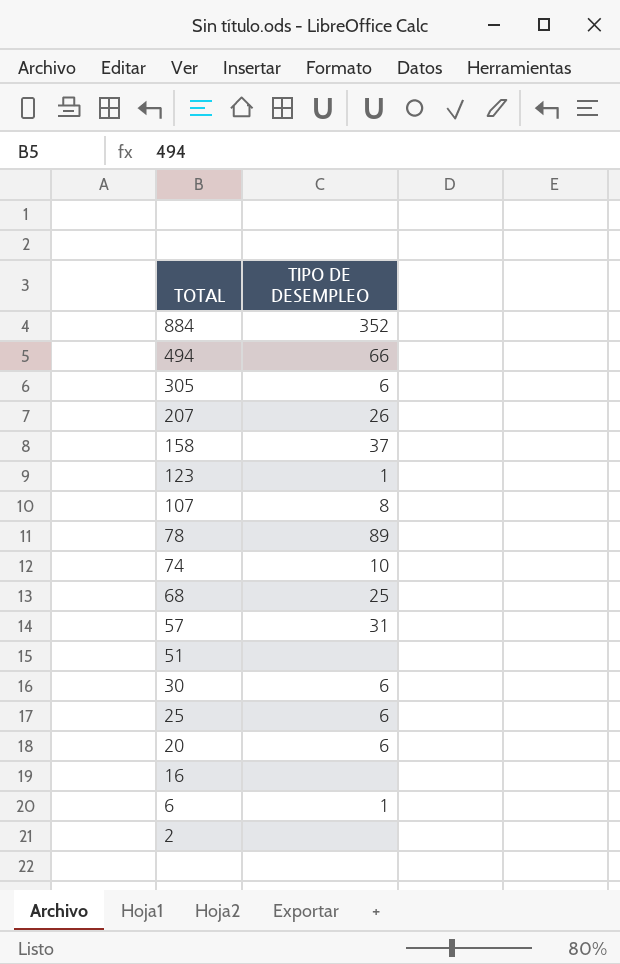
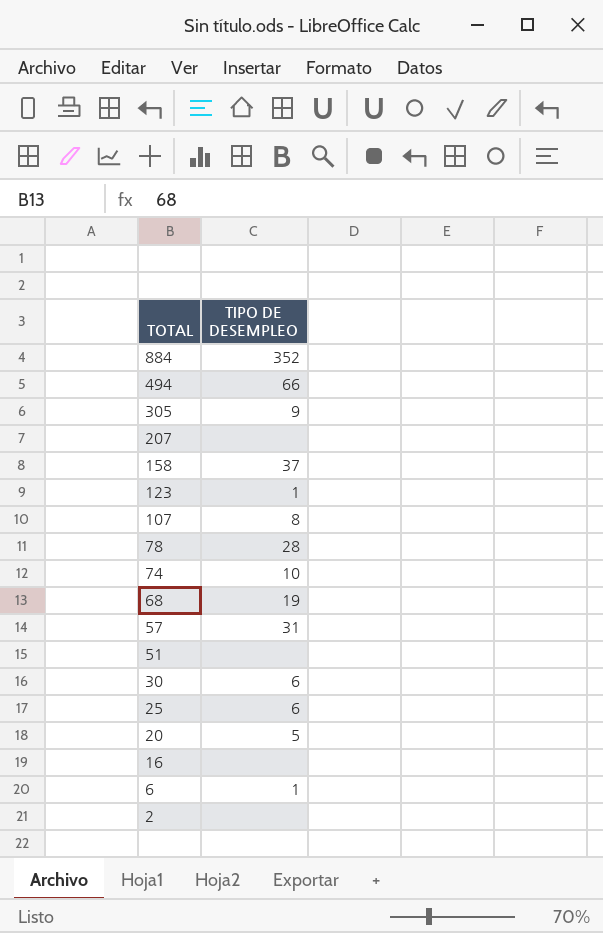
305 | TIPO DE DESEMPLEO: 6 -> 9
207 | TIPO DE DESEMPLEO: 26 -> none
78 | TIPO DE DESEMPLEO: 89 -> 28
68 | TIPO DE DESEMPLEO: 25 -> 19
20 | TIPO DE DESEMPLEO: 6 -> 5

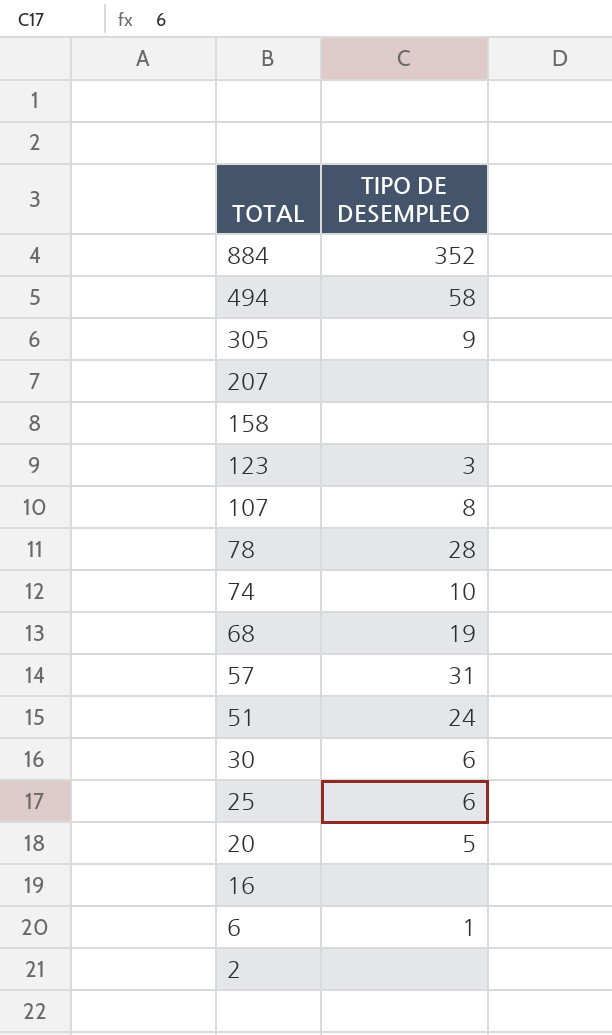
494 | TIPO DE DESEMPLEO: 66 -> 58
158 | TIPO DE DESEMPLEO: 37 -> none
123 | TIPO DE DESEMPLEO: 1 -> 3
51 | TIPO DE DESEMPLEO: none -> 24

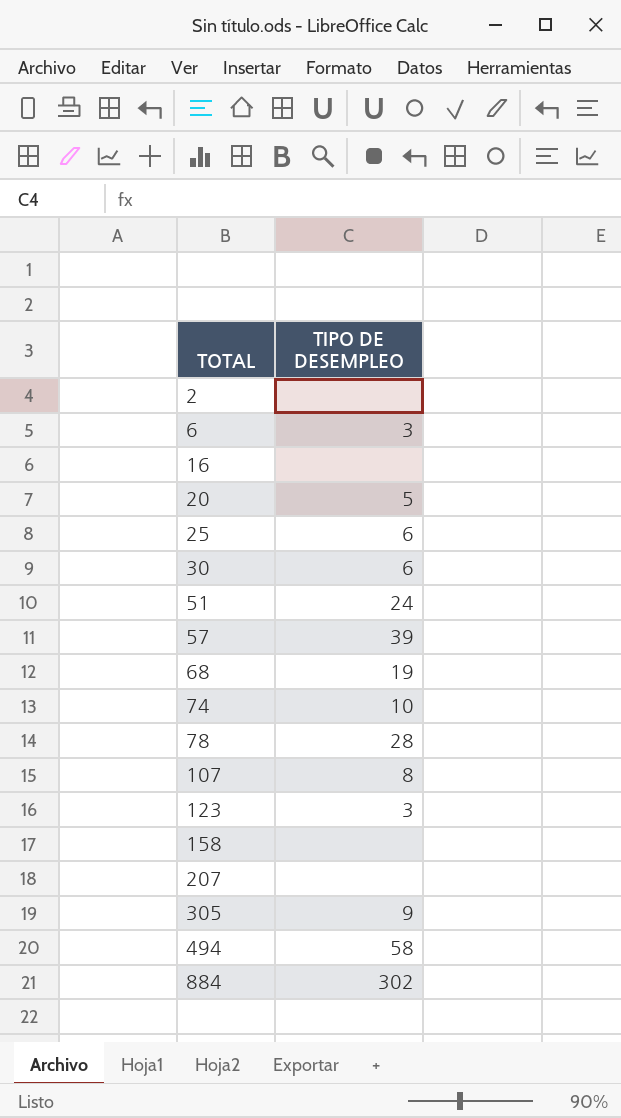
row order: TOTAL descending -> TOTAL ascending
6 | TIPO DE DESEMPLEO: 1 -> 3
57 | TIPO DE DESEMPLEO: 31 -> 39
884 | TIPO DE DESEMPLEO: 352 -> 302

